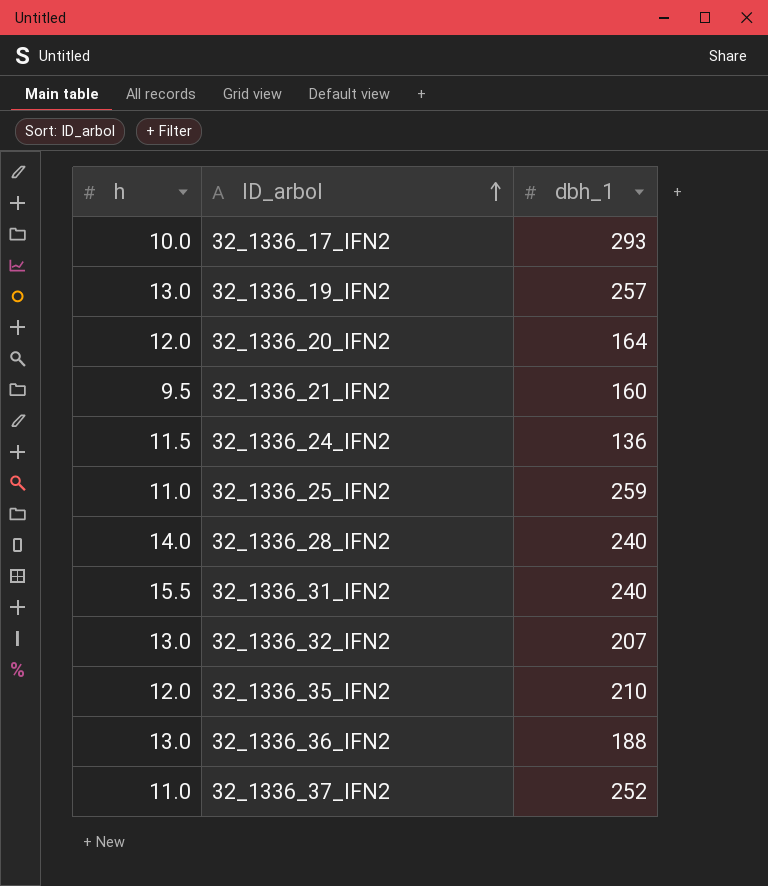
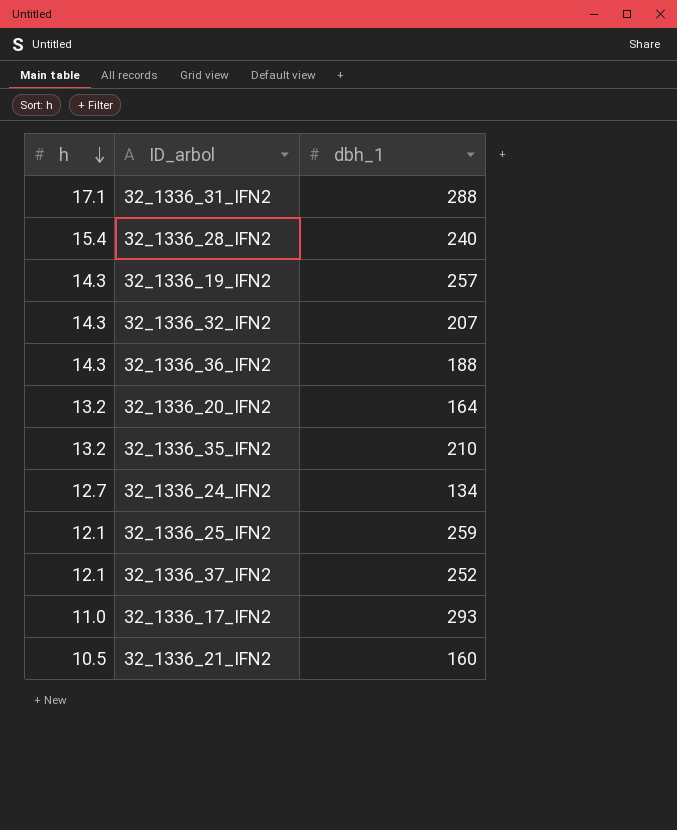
row order: ID_arbol ascending -> h descending
32_1336_31_IFN2 | h: 15.5 -> 17.1
32_1336_31_IFN2 | dbh_1: 240 -> 288
32_1336_28_IFN2 | h: 14.0 -> 15.4
32_1336_19_IFN2 | h: 13.0 -> 14.3
32_1336_32_IFN2 | h: 13.0 -> 14.3
32_1336_36_IFN2 | h: 13.0 -> 14.3
32_1336_20_IFN2 | h: 12.0 -> 13.2
32_1336_35_IFN2 | h: 12.0 -> 13.2
32_1336_24_IFN2 | h: 11.5 -> 12.7
32_1336_24_IFN2 | dbh_1: 136 -> 134
32_1336_25_IFN2 | h: 11.0 -> 12.1
32_1336_37_IFN2 | h: 11.0 -> 12.1
32_1336_17_IFN2 | h: 10.0 -> 11.0
32_1336_21_IFN2 | h: 9.5 -> 10.5

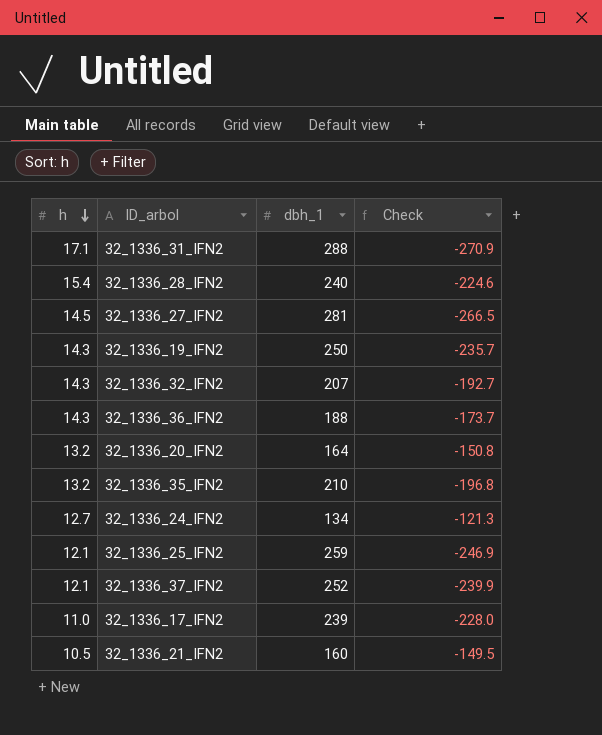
column Check | formula: none -> [h] - [dbh_1]
row 32_1336_27_IFN2: none -> 14.5 | 281 | -266.5
32_1336_19_IFN2 | dbh_1: 257 -> 250
32_1336_17_IFN2 | dbh_1: 293 -> 239

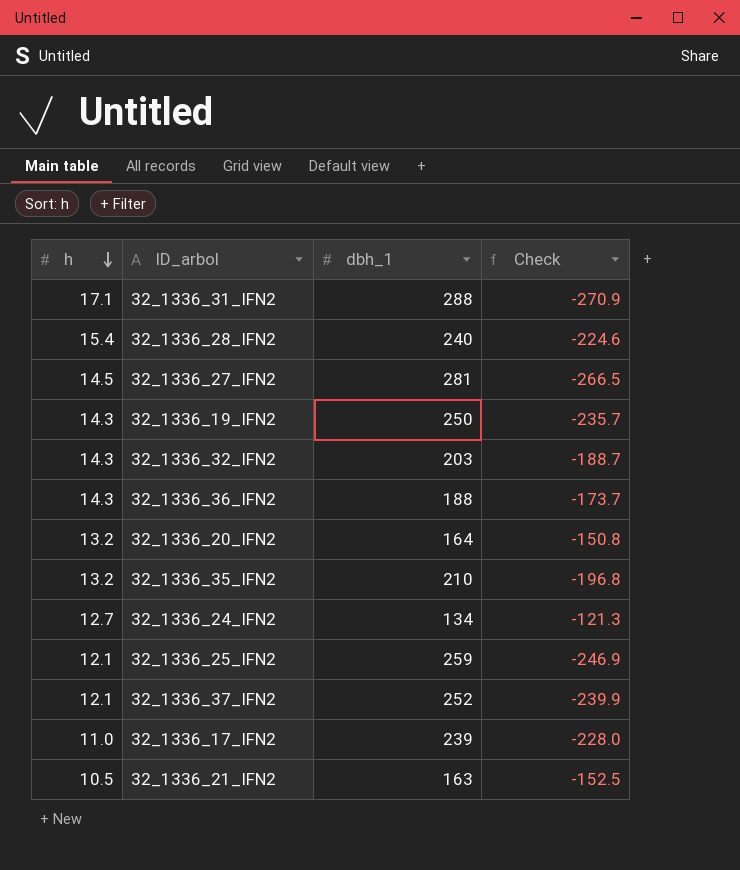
32_1336_32_IFN2 | dbh_1: 207 -> 203
32_1336_32_IFN2 | Check: -192.7 -> -188.7
32_1336_21_IFN2 | dbh_1: 160 -> 163
32_1336_21_IFN2 | Check: -149.5 -> -152.5

